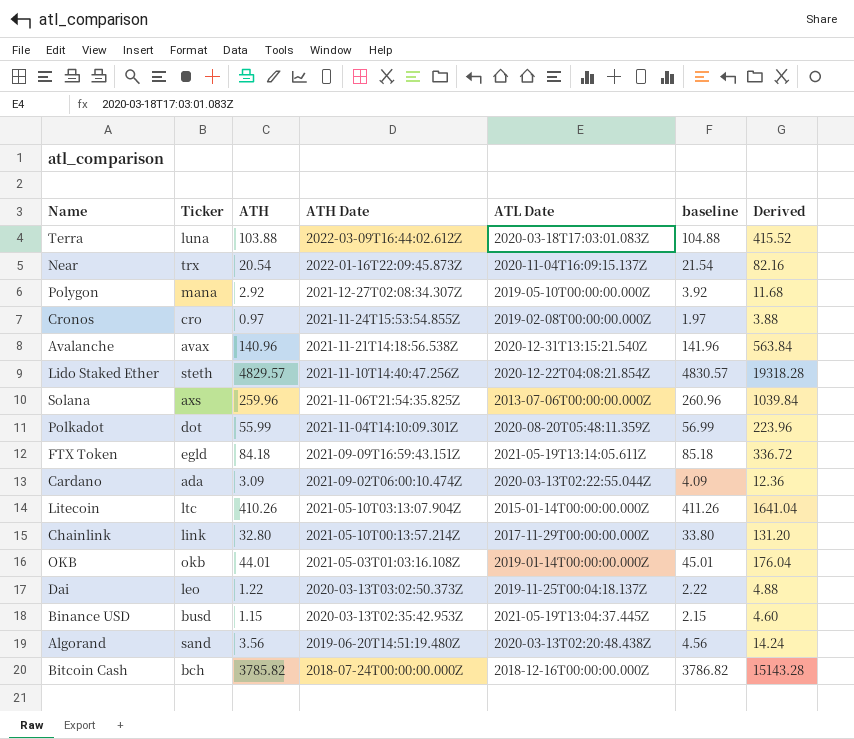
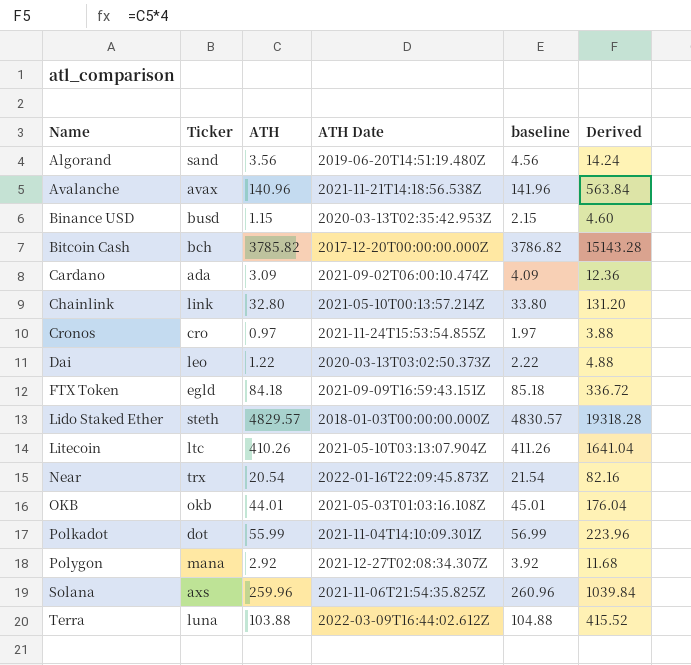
row order: ATH Date descending -> Name ascending
column ATL Date | position: 5 -> none
Bitcoin Cash | ATH Date: 2018-07-24T00:00:00.000Z -> 2017-12-20T00:00:00.000Z
Lido Staked Ether | ATH Date: 2021-11-10T14:40:47.256Z -> 2018-01-03T00:00:00.000Z

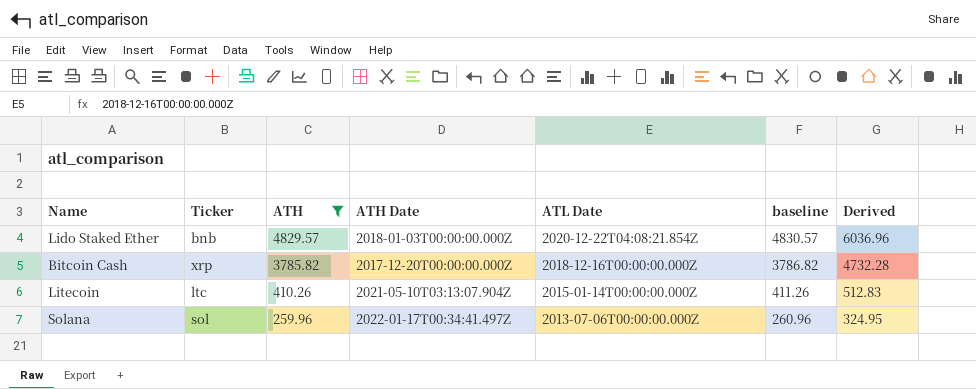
filter: none -> ATH >= 259.96
row order: Name ascending -> ATH descending
column ATL Date | position: none -> 5
column Derived | formula: [ATH] * 4 -> [ATH] * 1.25
Lido Staked Ether | Ticker: steth -> bnb
Bitcoin Cash | Ticker: bch -> xrp
Solana | Ticker: axs -> sol
Solana | ATH Date: 2021-11-06T21:54:35.825Z -> 2022-01-17T00:34:41.497Z

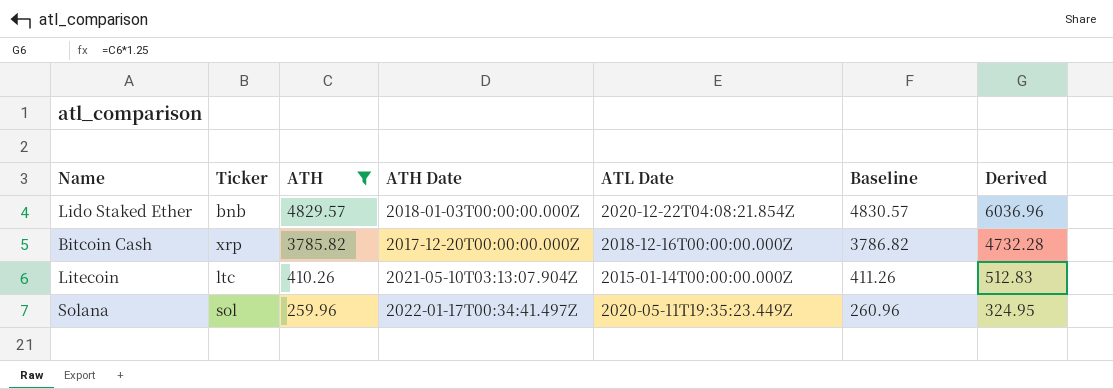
column name: baseline -> Baseline
Solana | ATL Date: 2013-07-06T00:00:00.000Z -> 2020-05-11T19:35:23.449Z

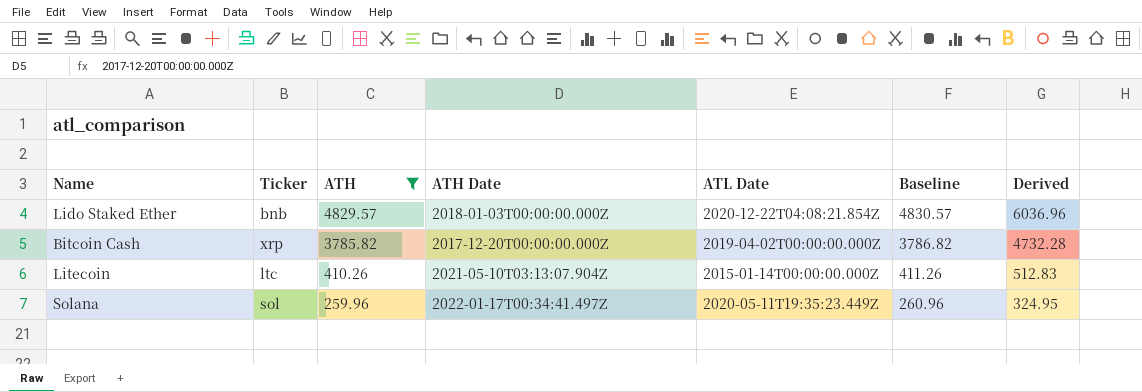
Bitcoin Cash | ATL Date: 2018-12-16T00:00:00.000Z -> 2019-04-02T00:00:00.000Z

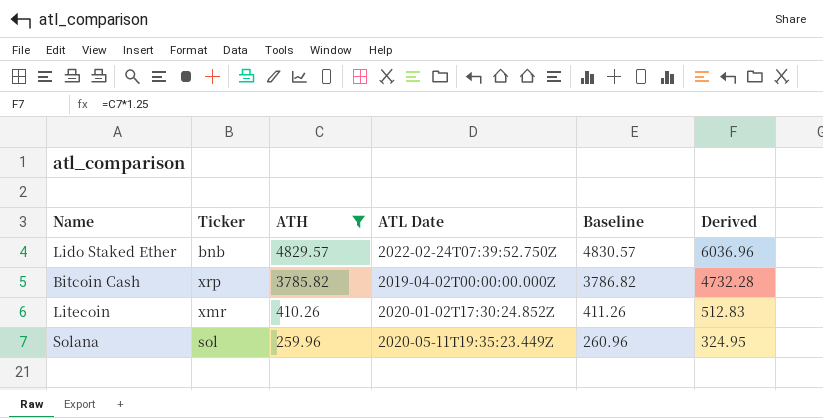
column ATH Date | position: 4 -> none
Lido Staked Ether | ATL Date: 2020-12-22T04:08:21.854Z -> 2022-02-24T07:39:52.750Z
Litecoin | Ticker: ltc -> xmr
Litecoin | ATL Date: 2015-01-14T00:00:00.000Z -> 2020-01-02T17:30:24.852Z

